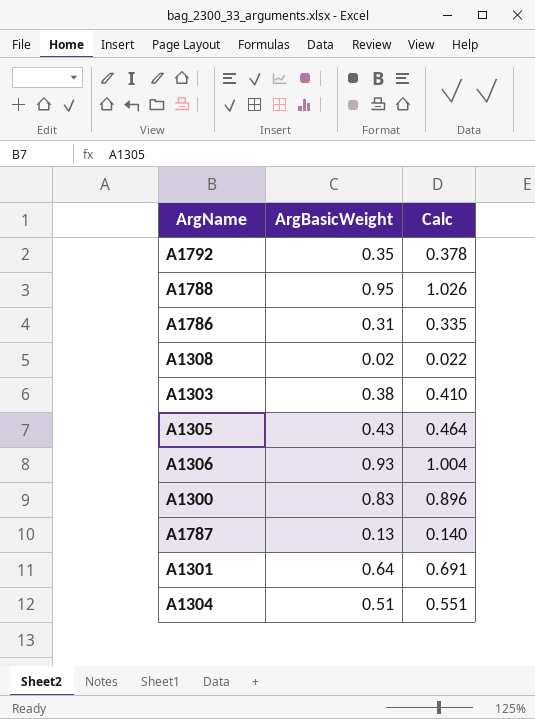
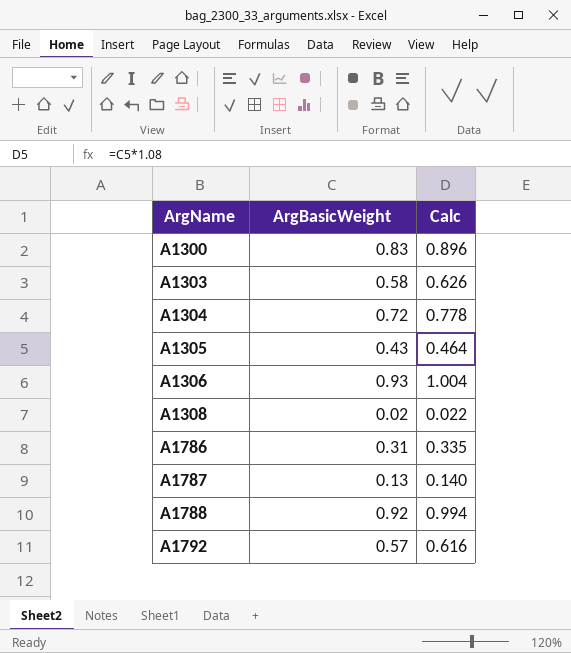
row order: none -> ArgName ascending
row A1301: 0.64 | 0.691 -> none
A1303 | ArgBasicWeight: 0.38 -> 0.58
A1303 | Calc: 0.410 -> 0.626
A1304 | ArgBasicWeight: 0.51 -> 0.72
A1304 | Calc: 0.551 -> 0.778
A1788 | ArgBasicWeight: 0.95 -> 0.92
A1788 | Calc: 1.026 -> 0.994
A1792 | ArgBasicWeight: 0.35 -> 0.57
A1792 | Calc: 0.378 -> 0.616

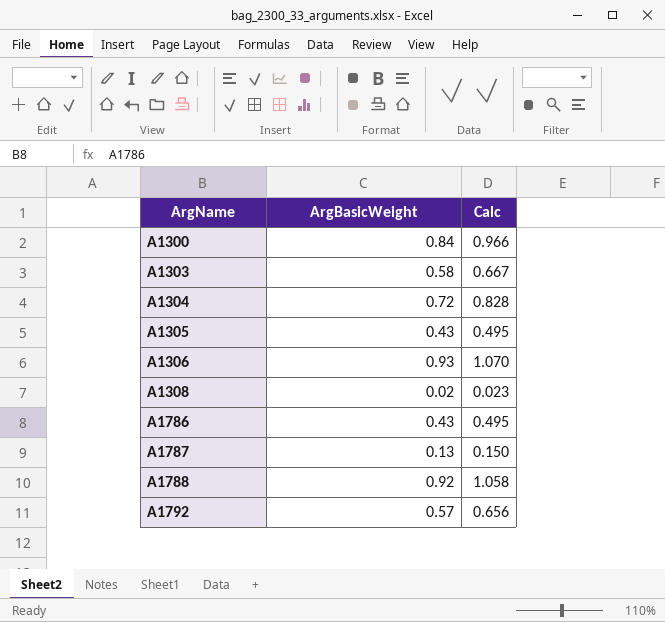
column Calc | formula: [ArgBasicWeight] * 1.08 -> [ArgBasicWeight] * 1.15
A1300 | ArgBasicWeight: 0.83 -> 0.84
A1786 | ArgBasicWeight: 0.31 -> 0.43

